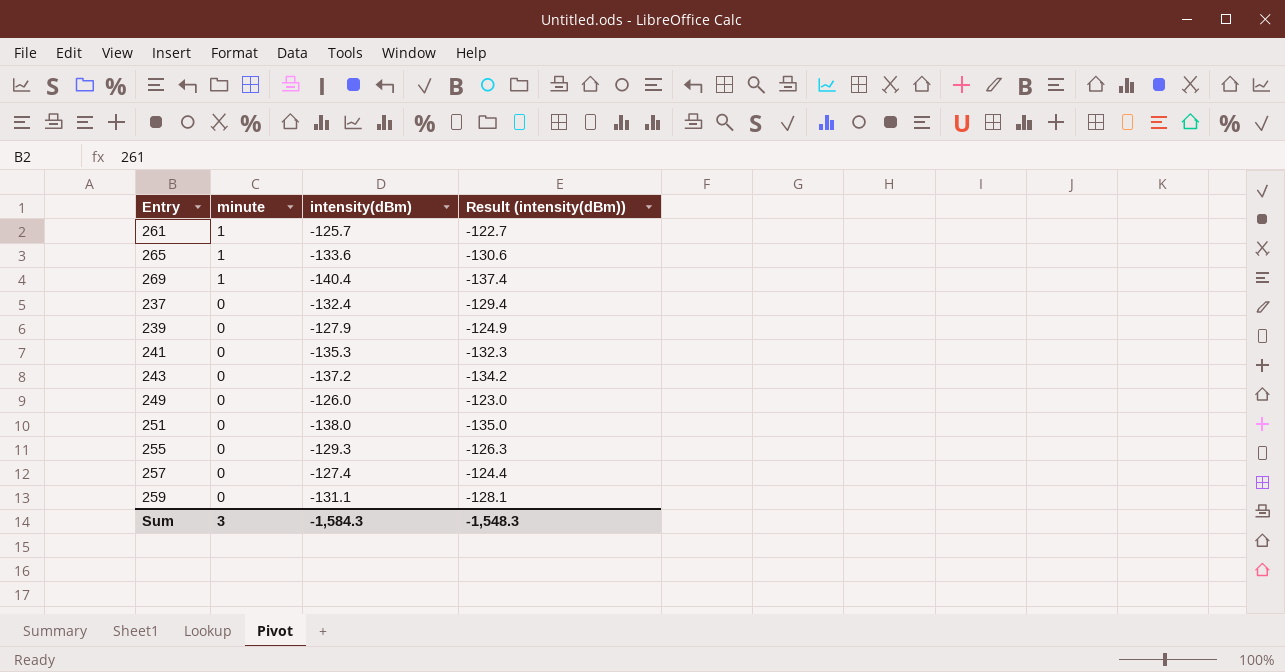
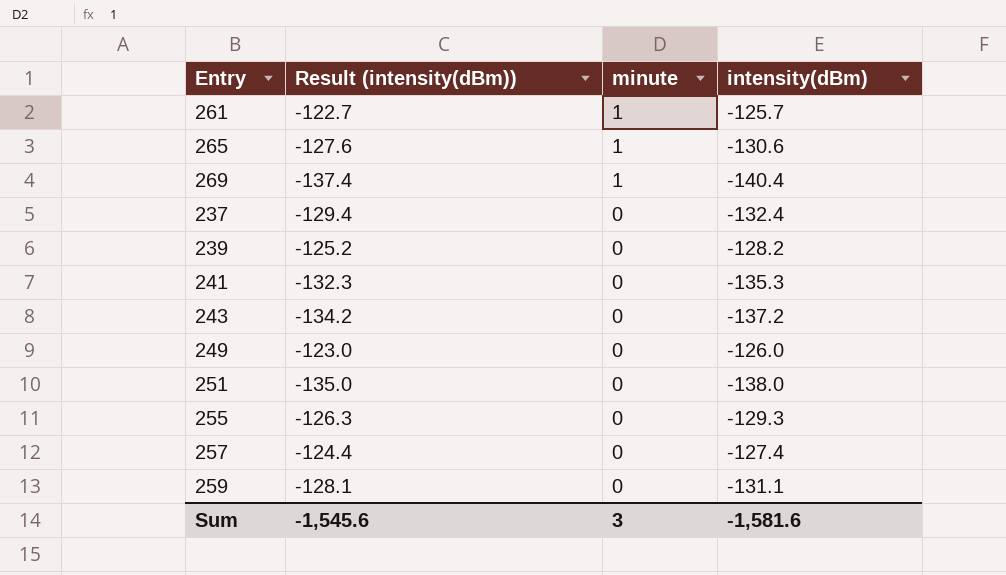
column Result (intensity(dBm)) | position: 4 -> 2
265 | Result (intensity(dBm)): -130.6 -> -127.6
265 | intensity(dBm): -133.6 -> -130.6
239 | Result (intensity(dBm)): -124.9 -> -125.2
239 | intensity(dBm): -127.9 -> -128.2
Sum | Result (intensity(dBm)): -1,548.3 -> -1,545.6
Sum | intensity(dBm): -1,584.3 -> -1,581.6

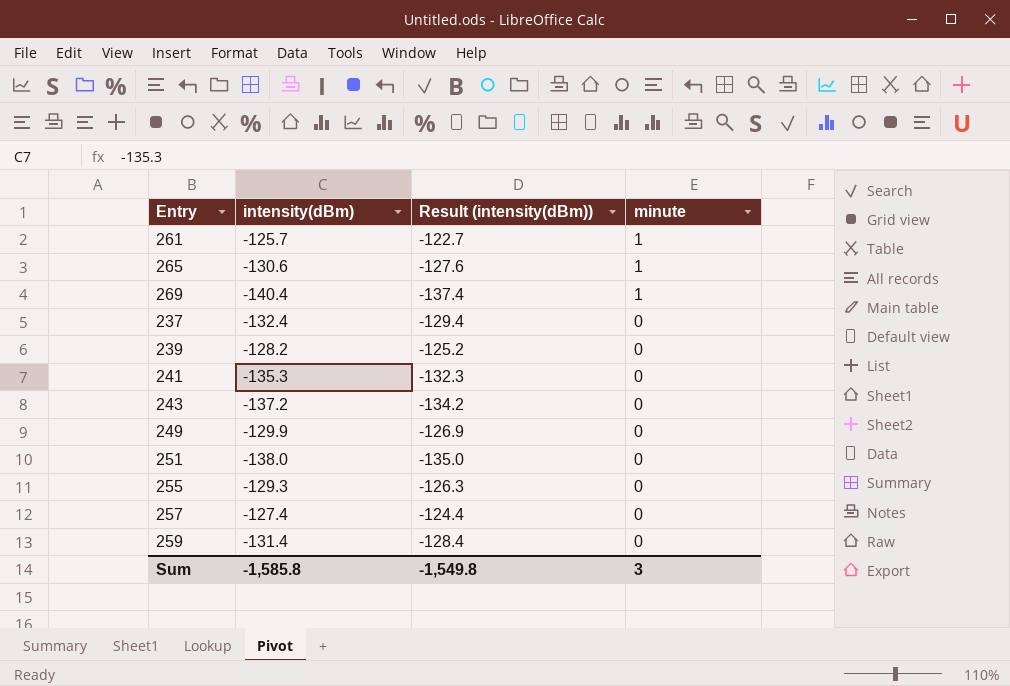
column intensity(dBm) | position: 4 -> 2
249 | intensity(dBm): -126.0 -> -129.9
249 | Result (intensity(dBm)): -123.0 -> -126.9
259 | intensity(dBm): -131.1 -> -131.4
259 | Result (intensity(dBm)): -128.1 -> -128.4
Sum | intensity(dBm): -1,581.6 -> -1,585.8
Sum | Result (intensity(dBm)): -1,545.6 -> -1,549.8

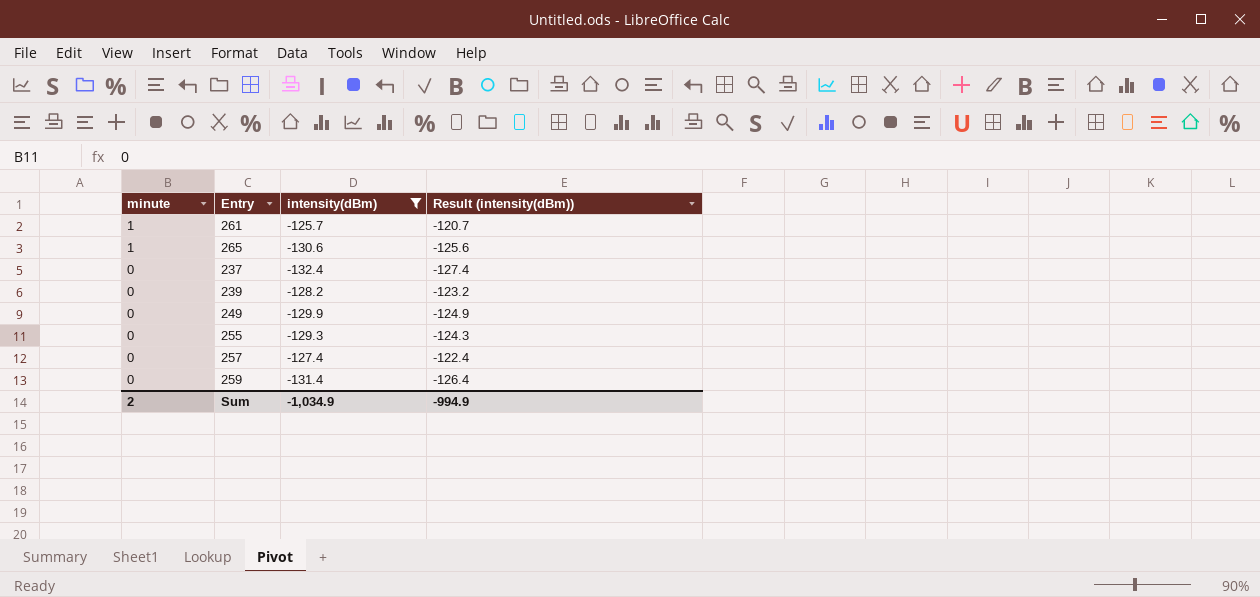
filter: none -> intensity(dBm) >= -132.4
column minute | position: 4 -> 1
column Result (intensity(dBm)) | formula: [intensity(dBm)] + 3 -> [intensity(dBm)] + 5
Sum | minute: 3 -> 2
Sum | intensity(dBm): -1,585.8 -> -1,034.9
Sum | Result (intensity(dBm)): -1,549.8 -> -994.9

